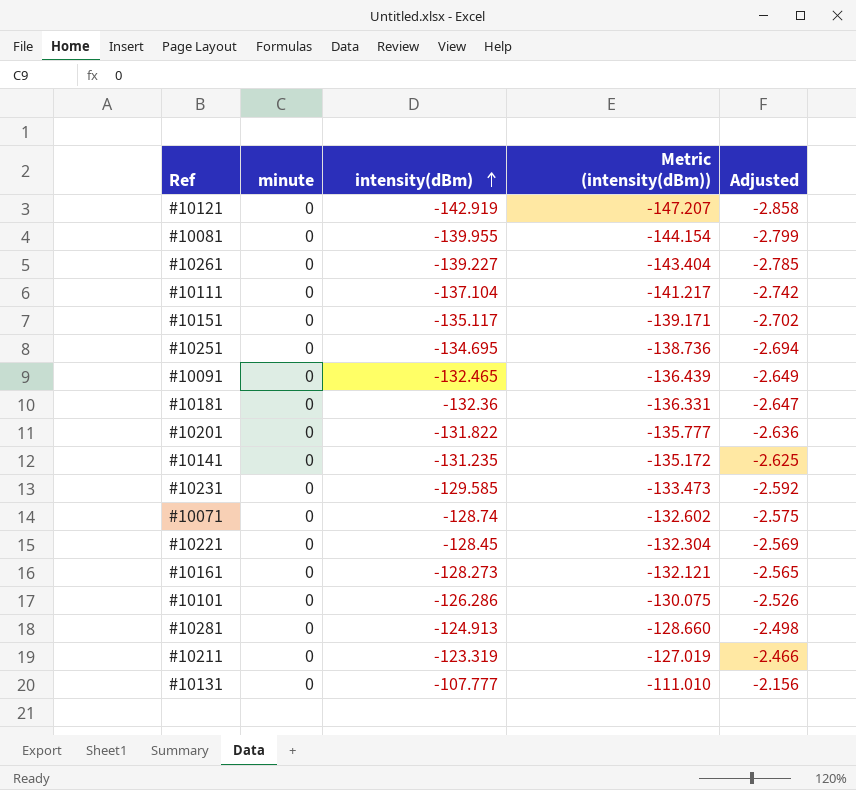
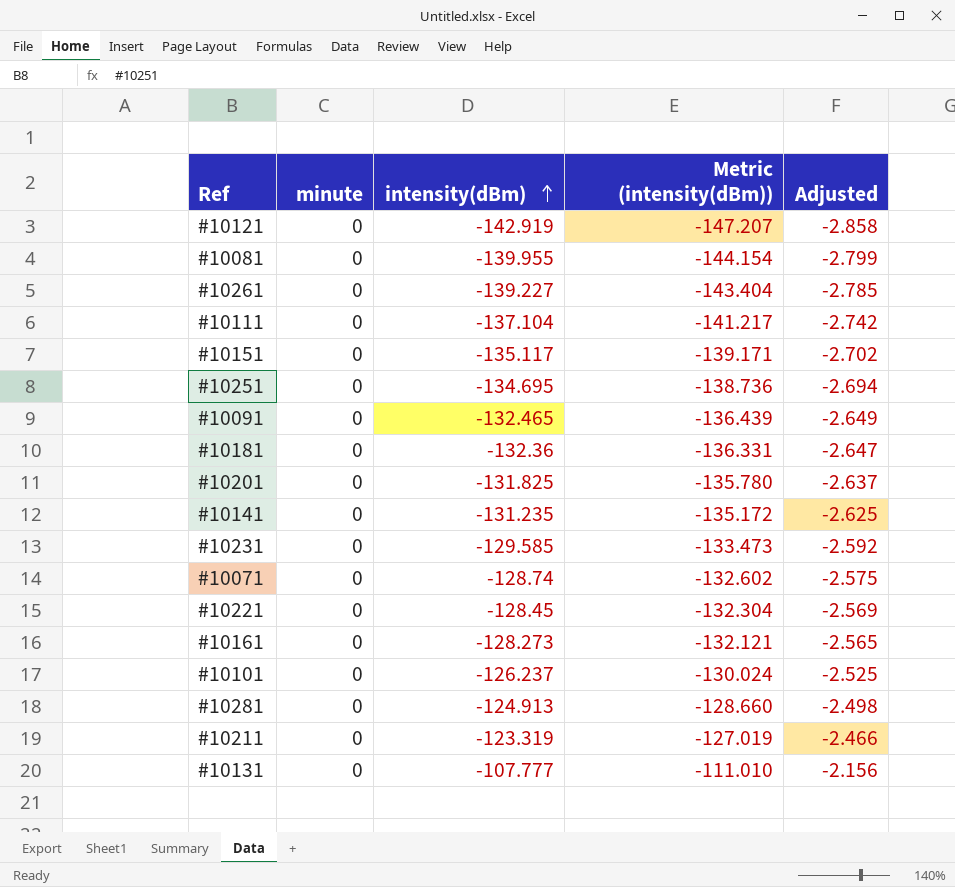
#10201 | intensity(dBm): -131.822 -> -131.825
#10201 | Metric (intensity(dBm)): -135.777 -> -135.780
#10201 | Adjusted: -2.636 -> -2.637
#10101 | intensity(dBm): -126.286 -> -126.237
#10101 | Metric (intensity(dBm)): -130.075 -> -130.024
#10101 | Adjusted: -2.526 -> -2.525

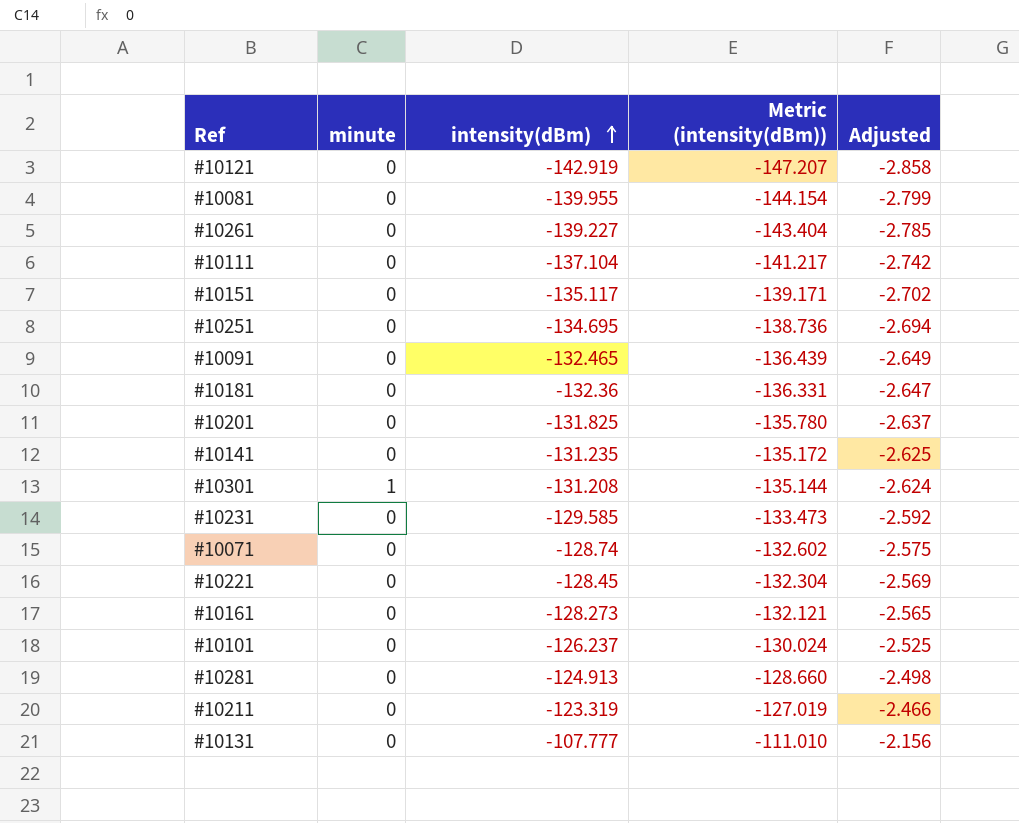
row #10301: none -> 1 | -131.208 | -135.144 | -2.624

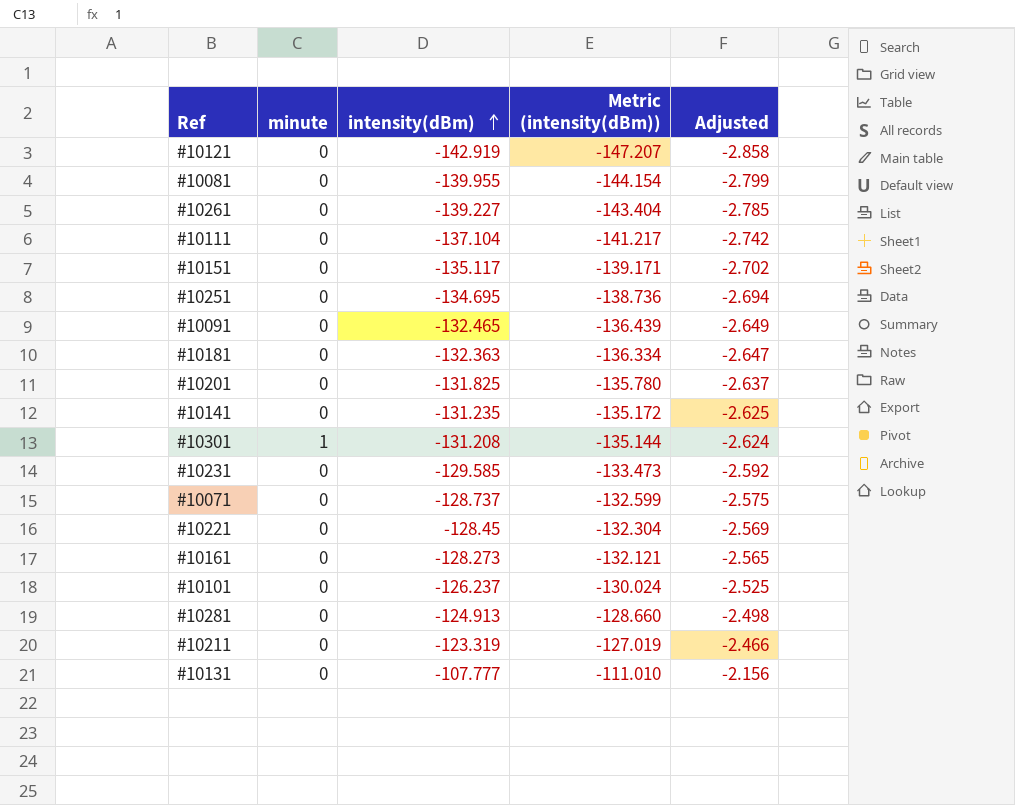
#10181 | intensity(dBm): -132.36 -> -132.363
#10181 | Metric (intensity(dBm)): -136.331 -> -136.334
#10071 | intensity(dBm): -128.74 -> -128.737
#10071 | Metric (intensity(dBm)): -132.602 -> -132.599

